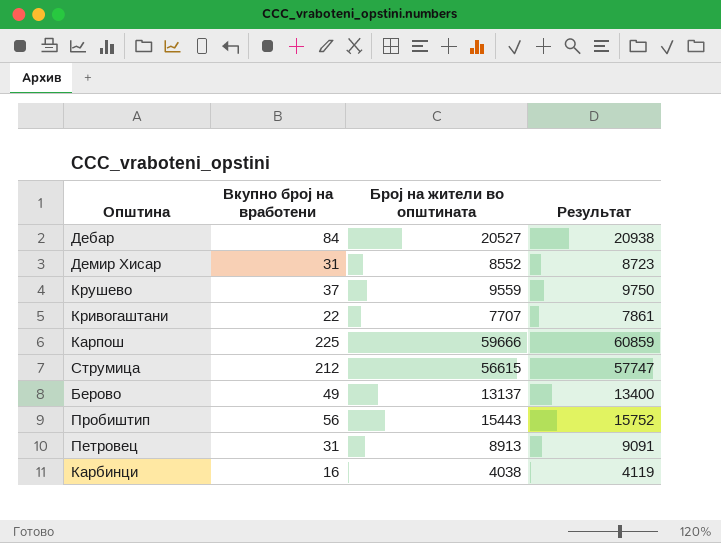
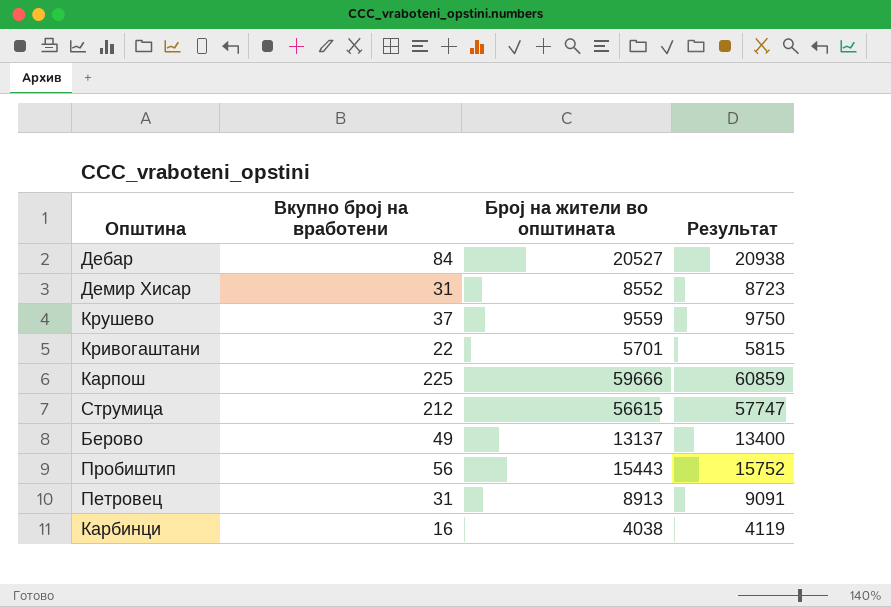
Кривогаштани | Број на жители во општината: 7707 -> 5701
Кривогаштани | Результат: 7861 -> 5815

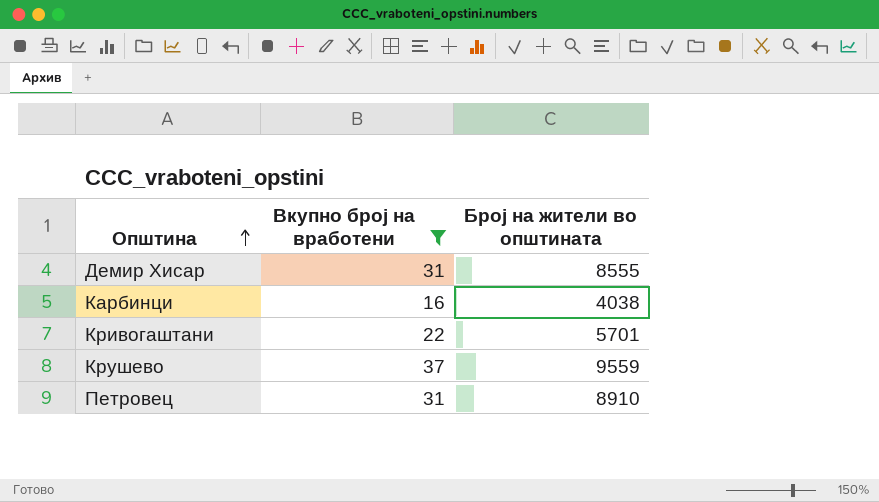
filter: none -> Вкупно број на вработени <= 37
row order: none -> Општина ascending
column Результат | formula: [Број на жители во општината] * 1,02 -> none
Демир Хисар | Број на жители во општината: 8552 -> 8555
Петровец | Број на жители во општината: 8913 -> 8910

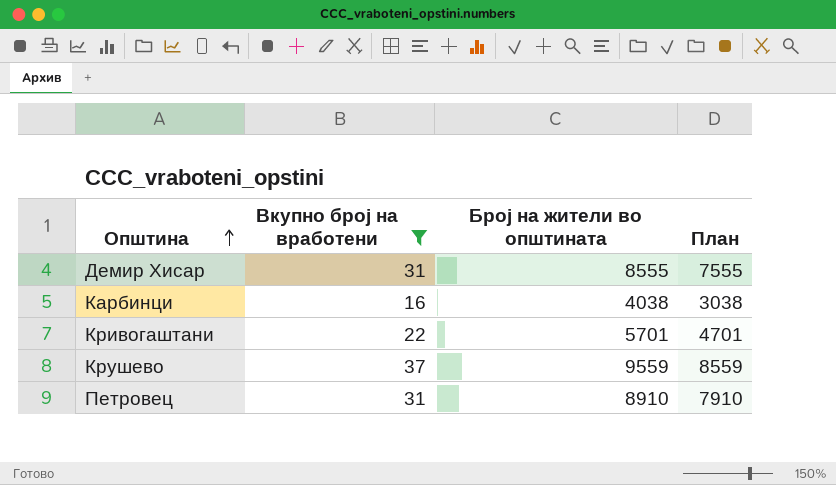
column План | formula: none -> [Број на жители во општината] - 1000

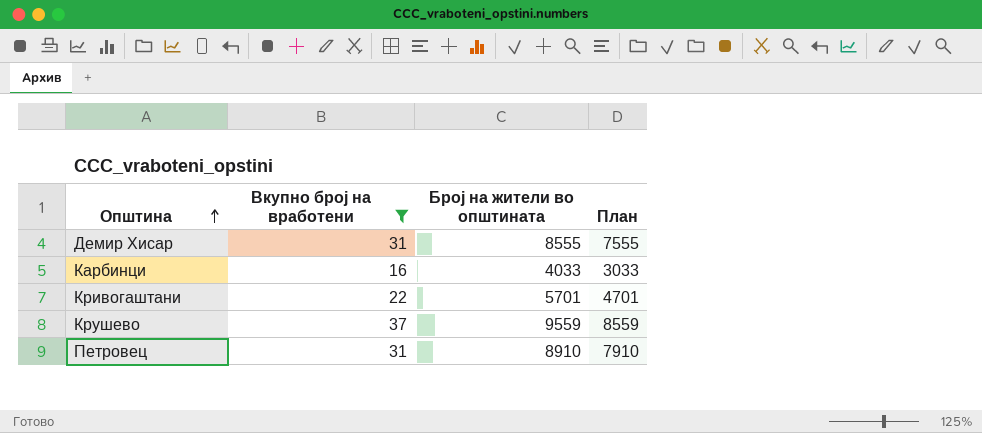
Карбинци | Број на жители во општината: 4038 -> 4033
Карбинци | План: 3038 -> 3033

